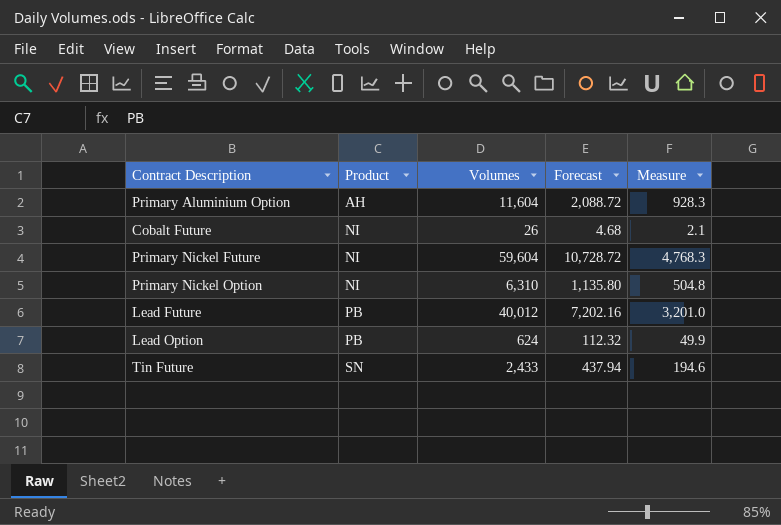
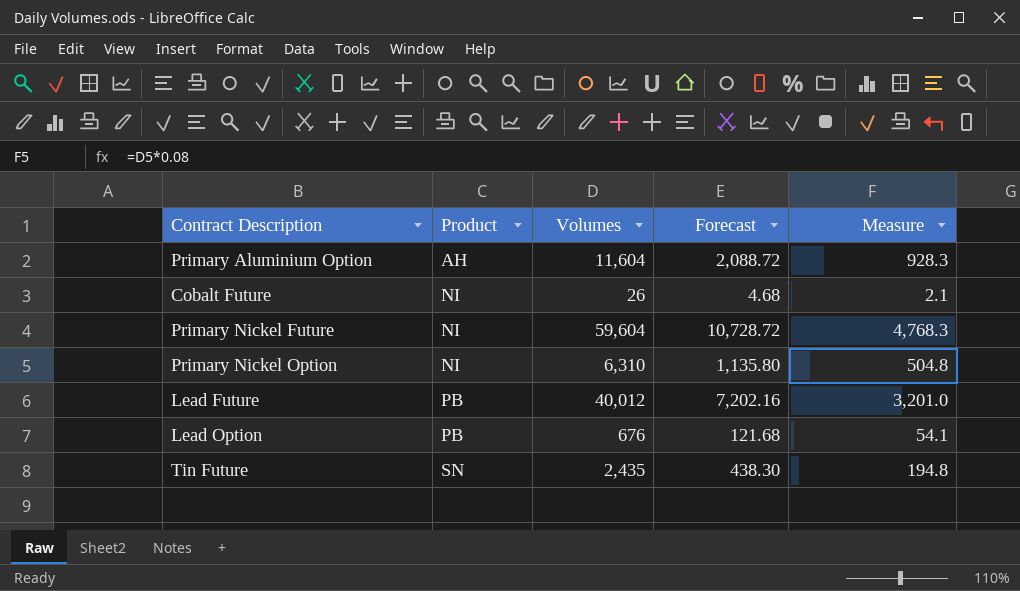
Lead Option | Volumes: 624 -> 676
Lead Option | Forecast: 112.32 -> 121.68
Lead Option | Measure: 49.9 -> 54.1
Tin Future | Volumes: 2,433 -> 2,435
Tin Future | Forecast: 437.94 -> 438.30
Tin Future | Measure: 194.6 -> 194.8

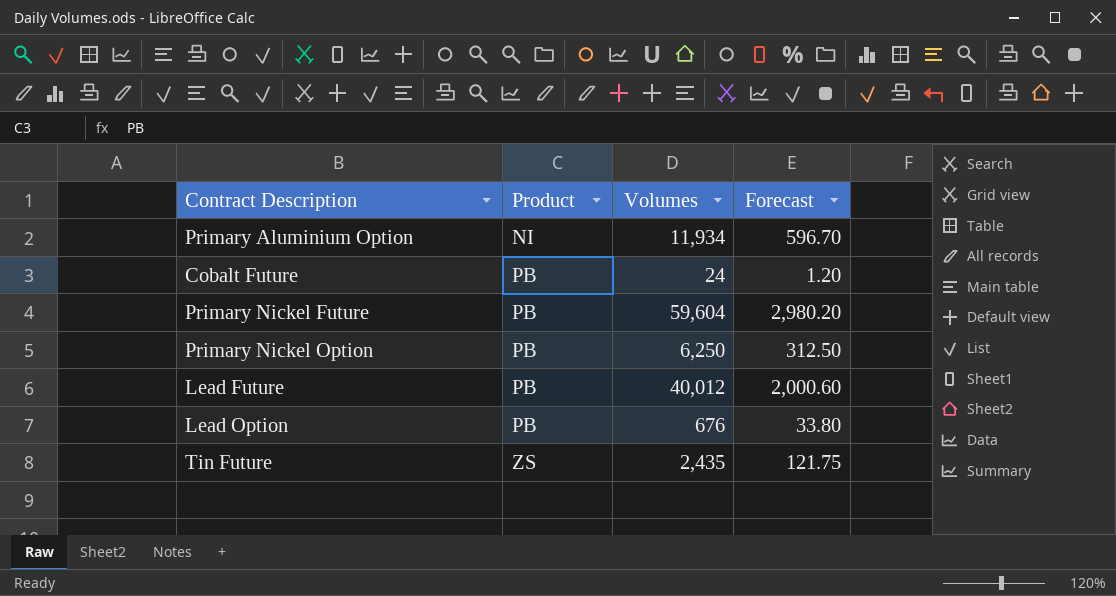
column Measure | formula: [Volumes] * 0.08 -> none
column Forecast | formula: [Volumes] * 0.18 -> [Volumes] * 0.05
Primary Aluminium Option | Product: AH -> NI
Primary Aluminium Option | Volumes: 11,604 -> 11,934
Cobalt Future | Product: NI -> PB
Cobalt Future | Volumes: 26 -> 24
Primary Nickel Future | Product: NI -> PB
Primary Nickel Option | Product: NI -> PB
Primary Nickel Option | Volumes: 6,310 -> 6,250
Tin Future | Product: SN -> ZS

